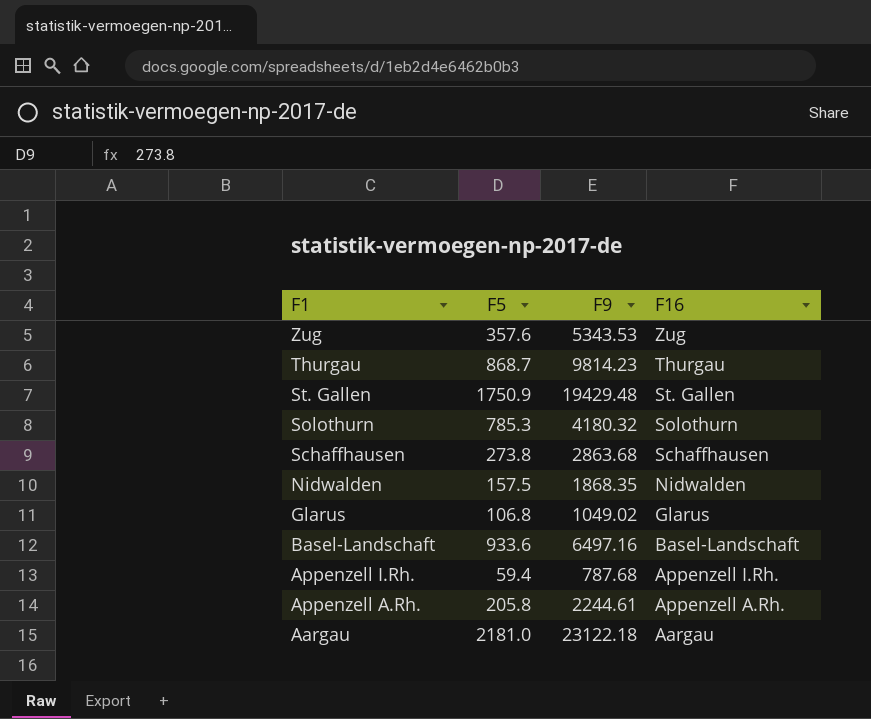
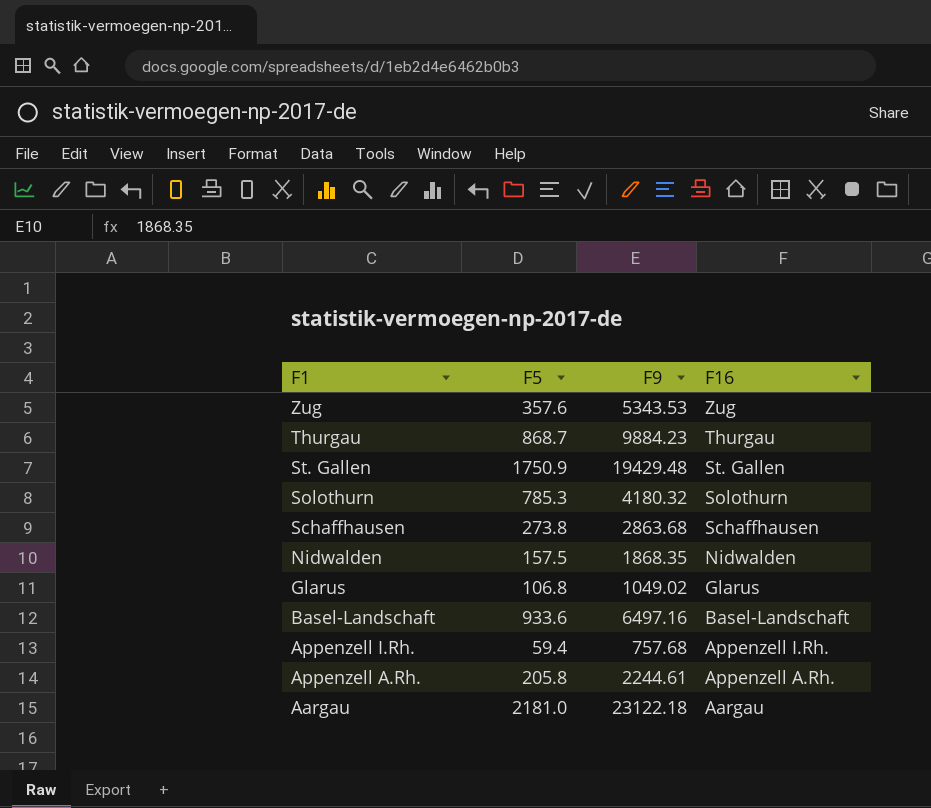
Thurgau | F9: 9814.23 -> 9884.23
Appenzell I.Rh. | F9: 787.68 -> 757.68

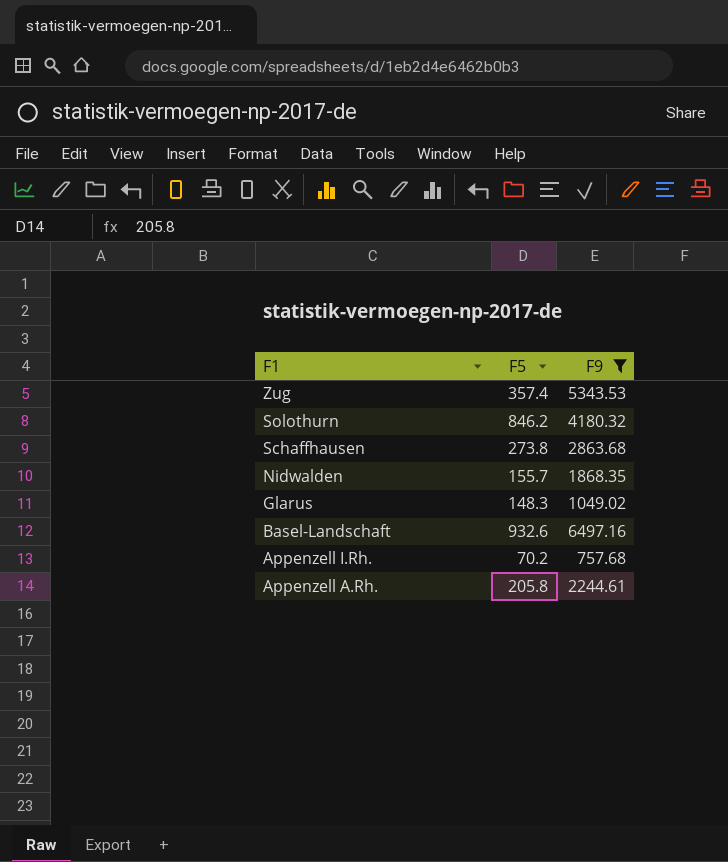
filter: none -> F9 <= 6497.16
column F16 | position: 4 -> none
Zug | F5: 357.6 -> 357.4
Solothurn | F5: 785.3 -> 846.2
Nidwalden | F5: 157.5 -> 155.7
Glarus | F5: 106.8 -> 148.3
Basel-Landschaft | F5: 933.6 -> 932.6
Appenzell I.Rh. | F5: 59.4 -> 70.2

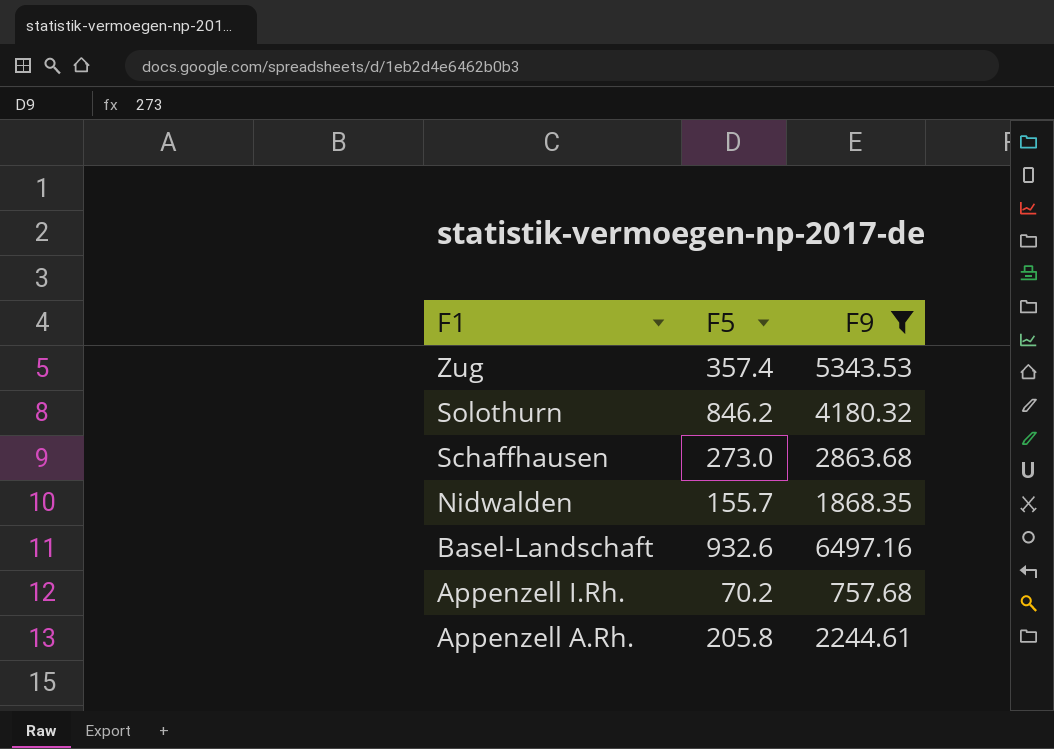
row Glarus: 148.3 | 1049.02 -> none
Schaffhausen | F5: 273.8 -> 273.0

